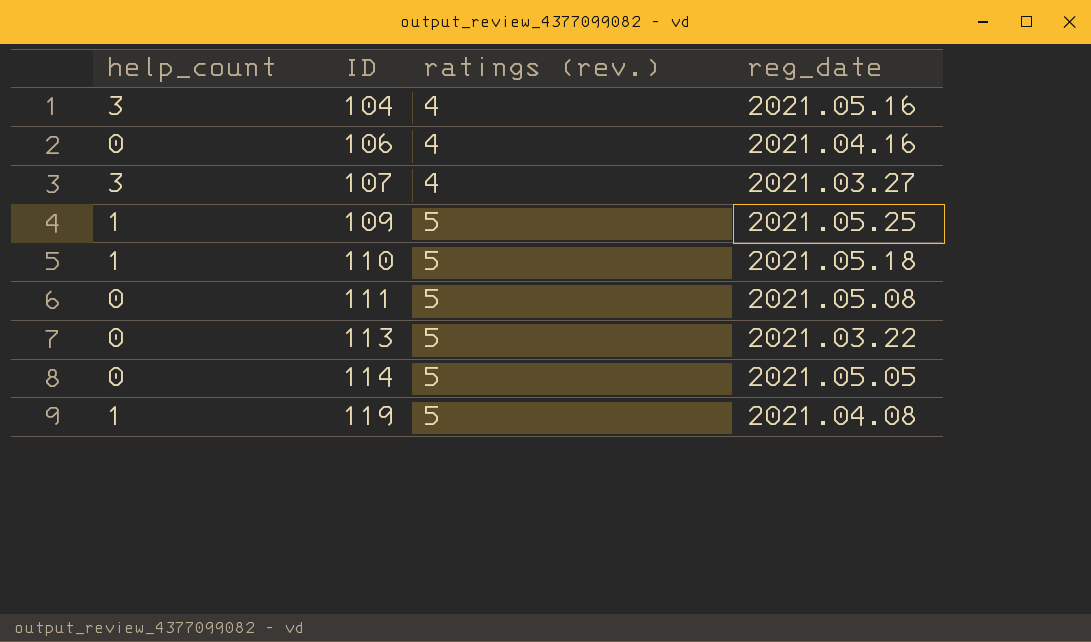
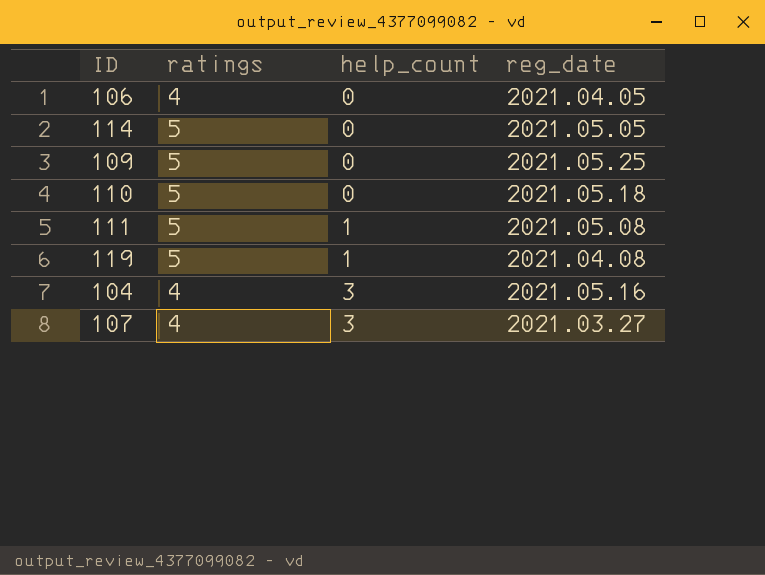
row order: ID ascending -> help_count ascending
column name: ratings (rev.) -> ratings
column help_count | position: 1 -> 3
row 113: 0 | 5 | 2021.03.22 -> none
106 | reg_date: 2021.04.16 -> 2021.04.05
109 | help_count: 1 -> 0
110 | help_count: 1 -> 0
111 | help_count: 0 -> 1

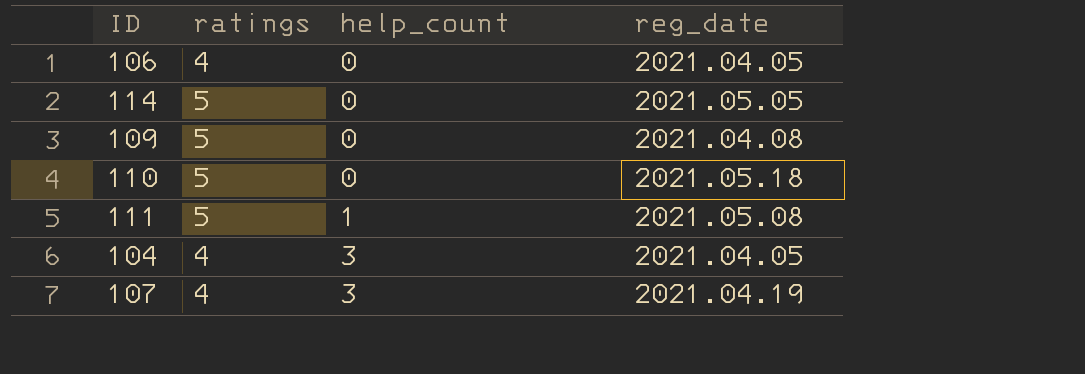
row 119: 5 | 1 | 2021.04.08 -> none
109 | reg_date: 2021.05.25 -> 2021.04.08
104 | reg_date: 2021.05.16 -> 2021.04.05
107 | reg_date: 2021.03.27 -> 2021.04.19

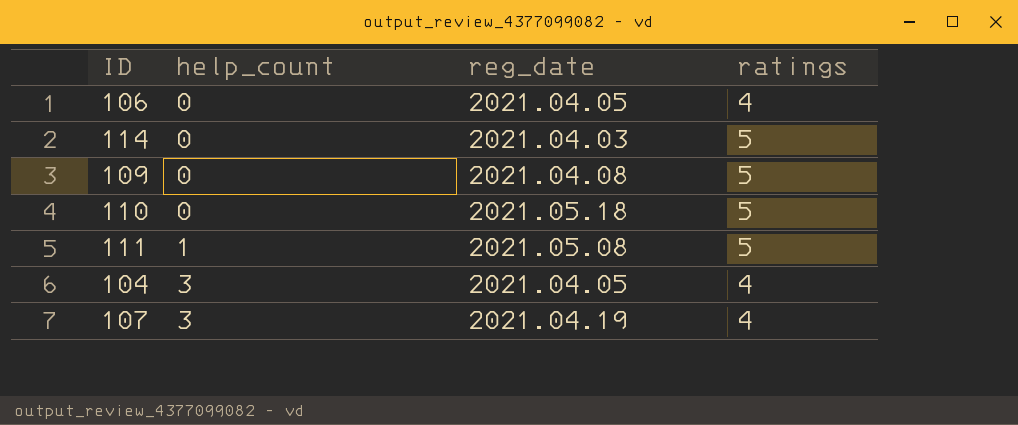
column ratings | position: 2 -> 4
114 | reg_date: 2021.05.05 -> 2021.04.03

